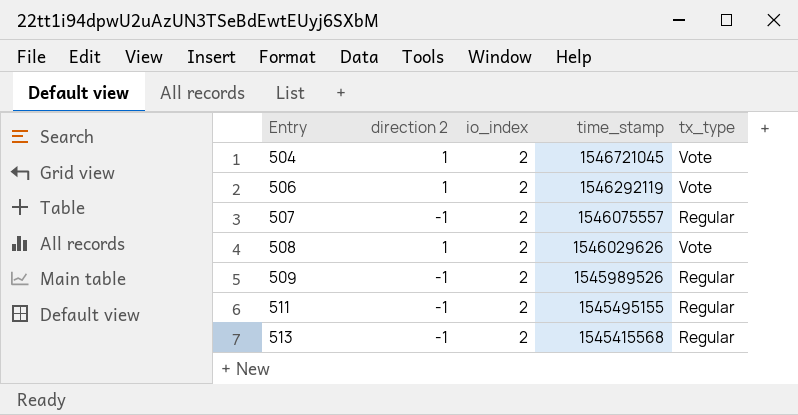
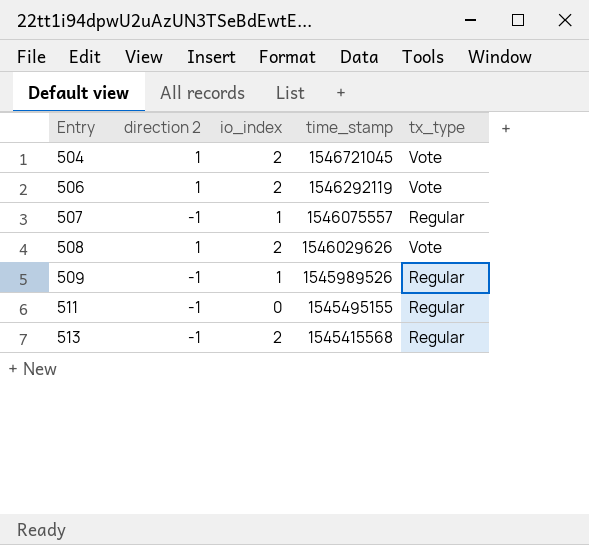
507 | io_index: 2 -> 1
509 | io_index: 2 -> 1
511 | io_index: 2 -> 0

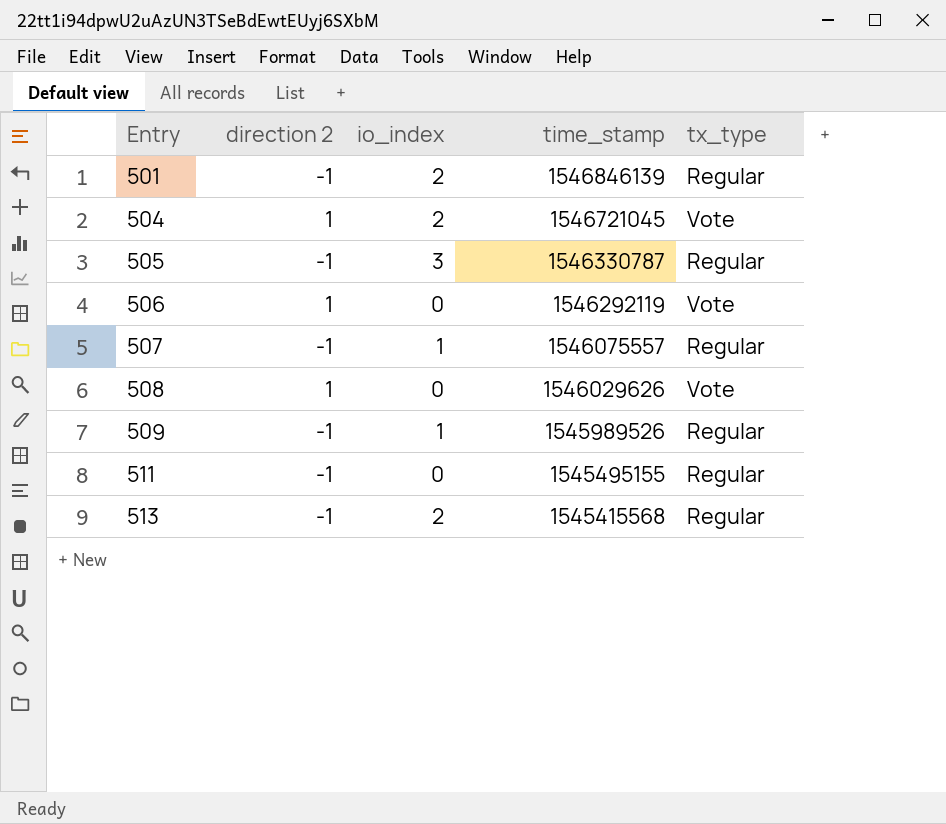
row 501: none -> -1 | 2 | 1546846139 | Regular
row 505: none -> -1 | 3 | 1546330787 | Regular
506 | io_index: 2 -> 0
508 | io_index: 2 -> 0

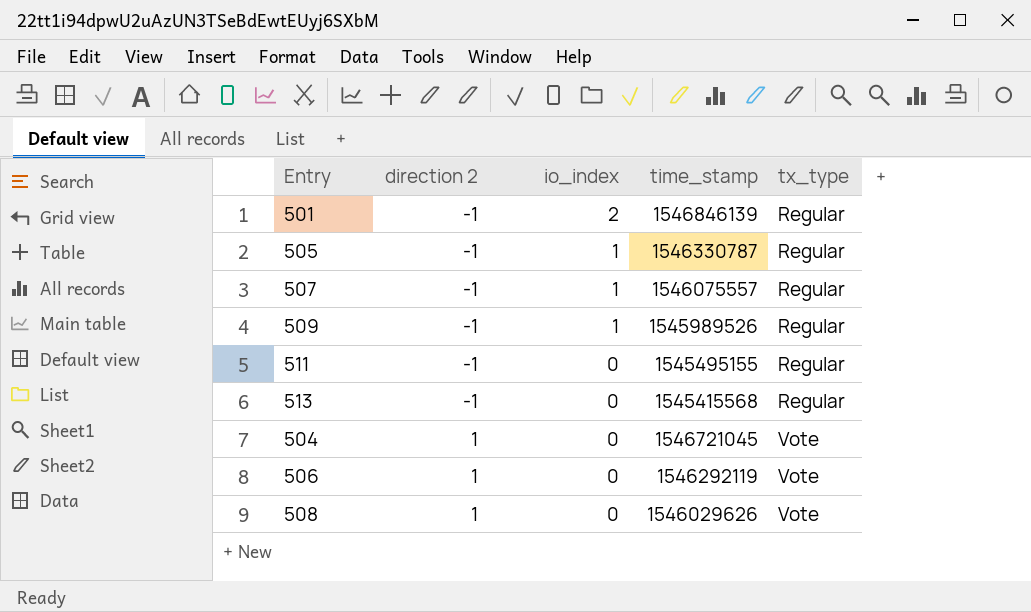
row order: Entry ascending -> direction 2 ascending
505 | io_index: 3 -> 1
513 | io_index: 2 -> 0
504 | io_index: 2 -> 0

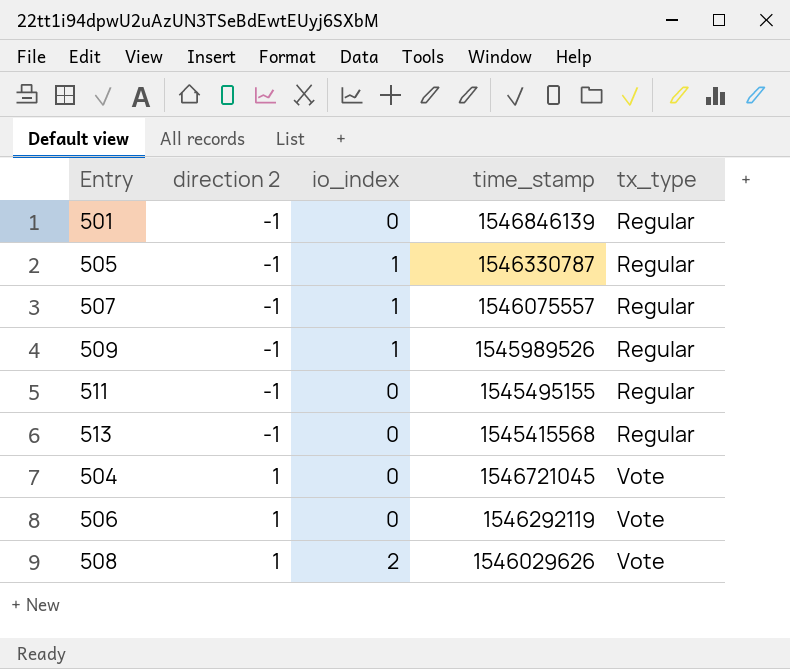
501 | io_index: 2 -> 0
508 | io_index: 0 -> 2

